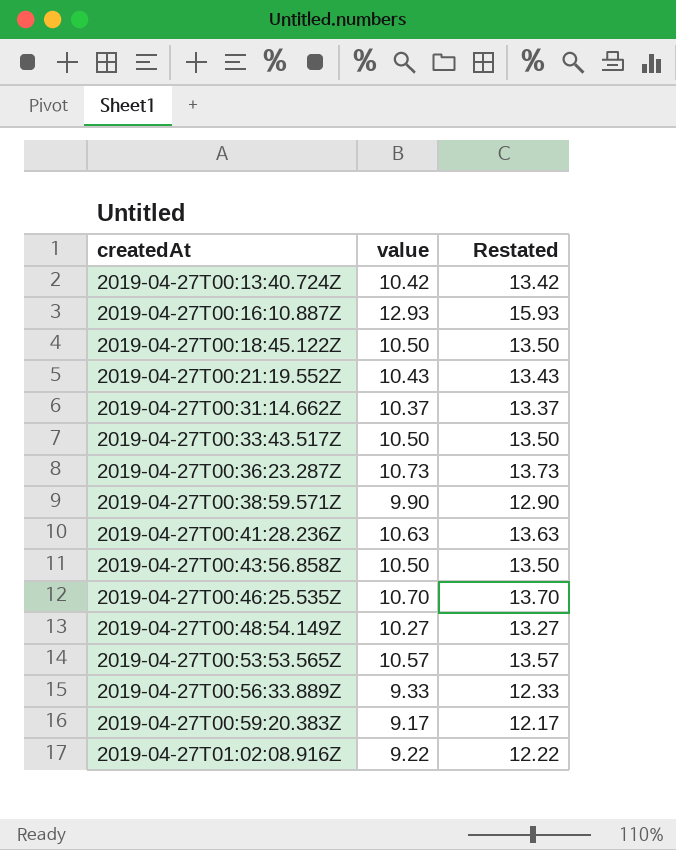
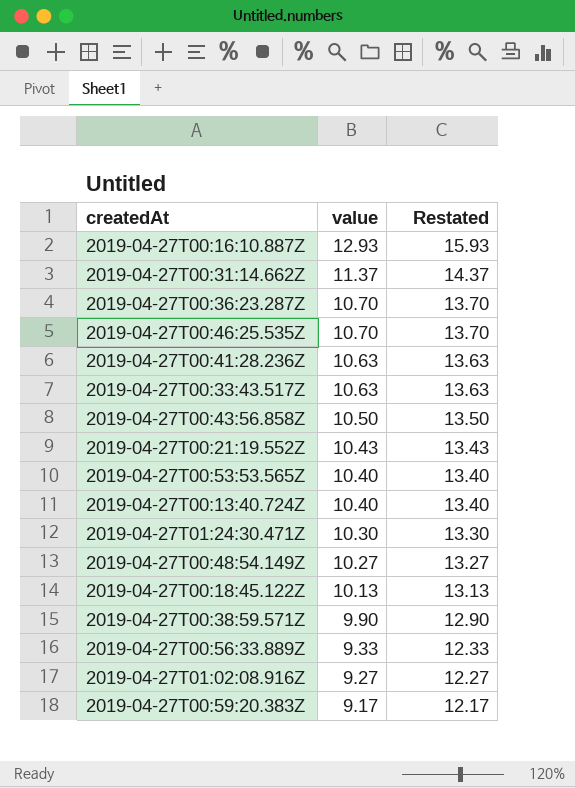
row order: createdAt ascending -> value descending
2019-04-27T00:31:14.662Z | value: 10.37 -> 11.37
2019-04-27T00:31:14.662Z | Restated: 13.37 -> 14.37
2019-04-27T00:36:23.287Z | value: 10.73 -> 10.70
2019-04-27T00:36:23.287Z | Restated: 13.73 -> 13.70
2019-04-27T00:33:43.517Z | value: 10.50 -> 10.63
2019-04-27T00:33:43.517Z | Restated: 13.50 -> 13.63
2019-04-27T00:53:53.565Z | value: 10.57 -> 10.40
2019-04-27T00:53:53.565Z | Restated: 13.57 -> 13.40
2019-04-27T00:13:40.724Z | value: 10.42 -> 10.40
2019-04-27T00:13:40.724Z | Restated: 13.42 -> 13.40
row 2019-04-27T01:24:30.471Z: none -> 10.30 | 13.30
2019-04-27T00:18:45.122Z | value: 10.50 -> 10.13
2019-04-27T00:18:45.122Z | Restated: 13.50 -> 13.13
2019-04-27T01:02:08.916Z | value: 9.22 -> 9.27
2019-04-27T01:02:08.916Z | Restated: 12.22 -> 12.27

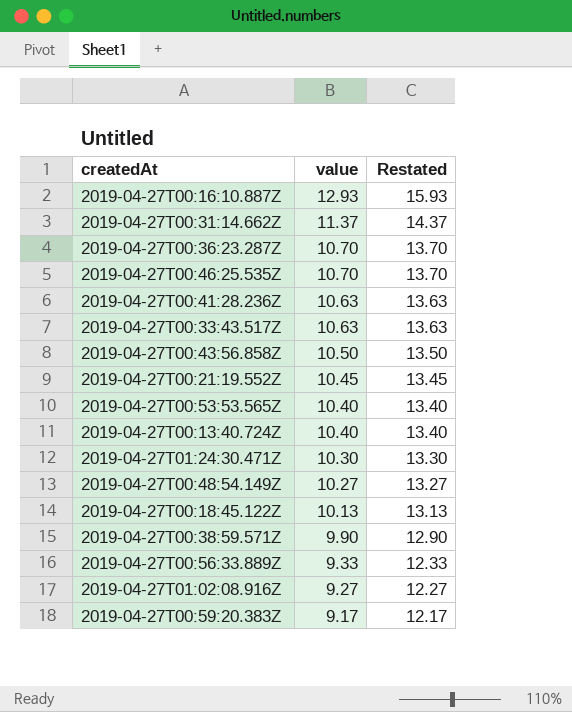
2019-04-27T00:21:19.552Z | value: 10.43 -> 10.45
2019-04-27T00:21:19.552Z | Restated: 13.43 -> 13.45

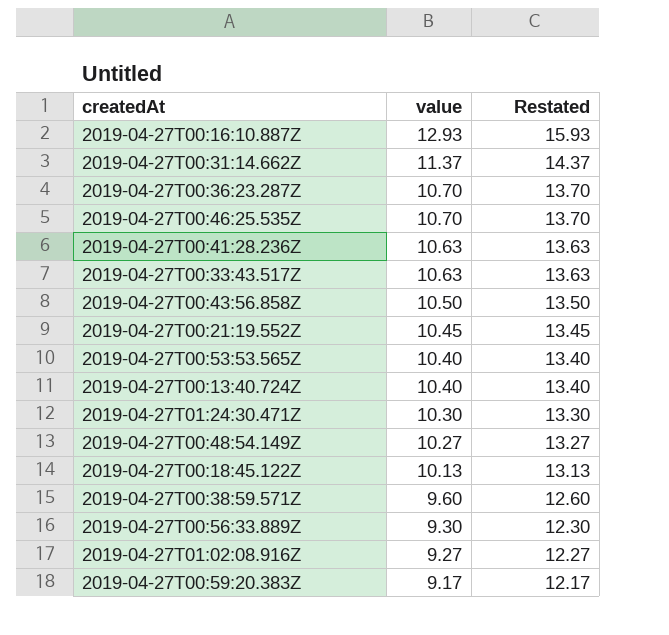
2019-04-27T00:38:59.571Z | value: 9.90 -> 9.60
2019-04-27T00:38:59.571Z | Restated: 12.90 -> 12.60
2019-04-27T00:56:33.889Z | value: 9.33 -> 9.30
2019-04-27T00:56:33.889Z | Restated: 12.33 -> 12.30

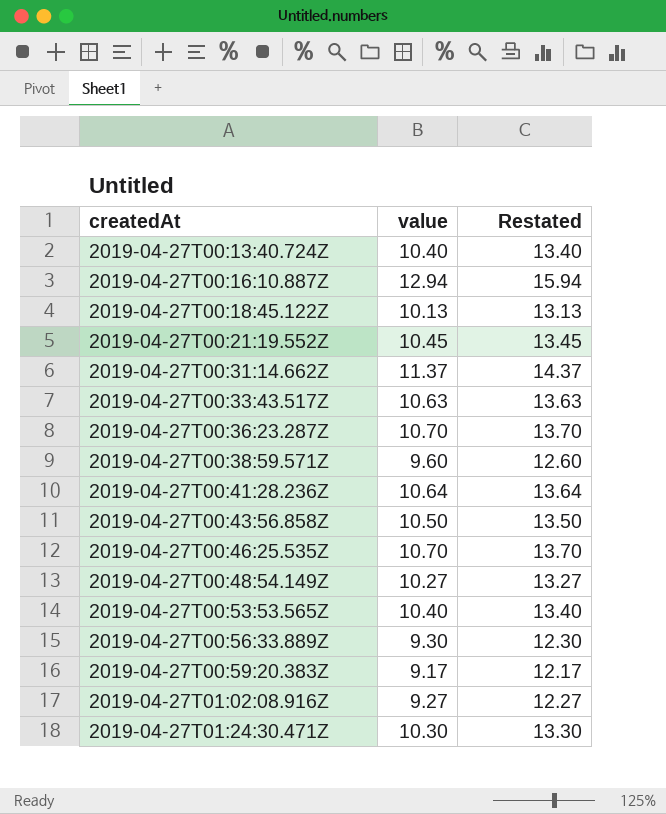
row order: value descending -> createdAt ascending
2019-04-27T00:16:10.887Z | value: 12.93 -> 12.94
2019-04-27T00:16:10.887Z | Restated: 15.93 -> 15.94
2019-04-27T00:41:28.236Z | value: 10.63 -> 10.64
2019-04-27T00:41:28.236Z | Restated: 13.63 -> 13.64

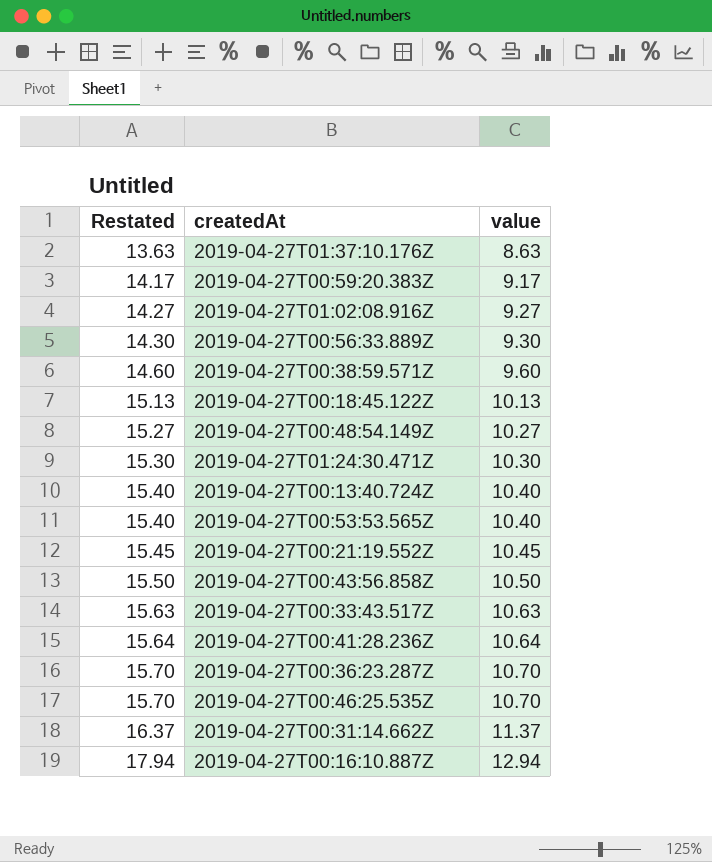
row order: createdAt ascending -> Restated ascending
column Restated | formula: [value] + 3 -> [value] + 5
column Restated | position: 3 -> 1
row 2019-04-27T01:37:10.176Z: none -> 13.63 | 8.63

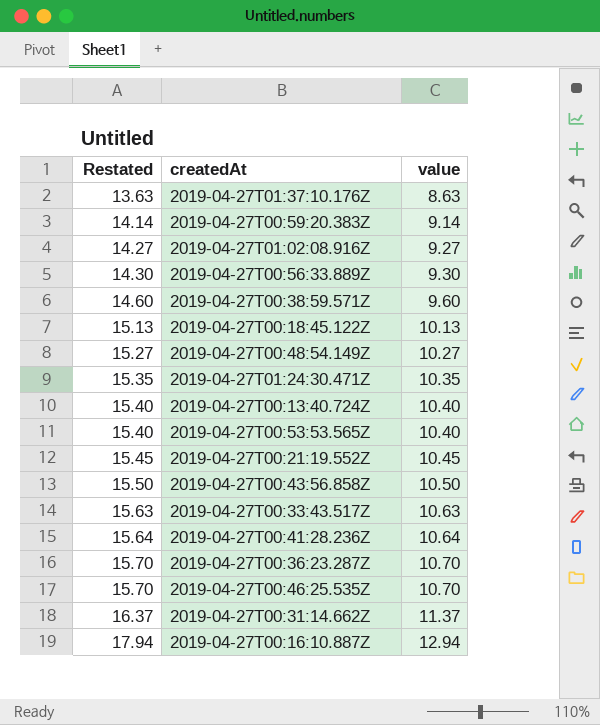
2019-04-27T00:59:20.383Z | Restated: 14.17 -> 14.14
2019-04-27T00:59:20.383Z | value: 9.17 -> 9.14
2019-04-27T01:24:30.471Z | Restated: 15.30 -> 15.35
2019-04-27T01:24:30.471Z | value: 10.30 -> 10.35

